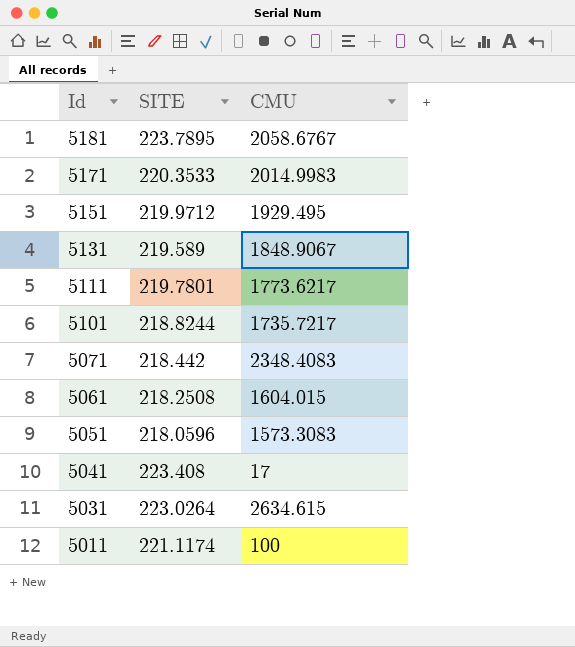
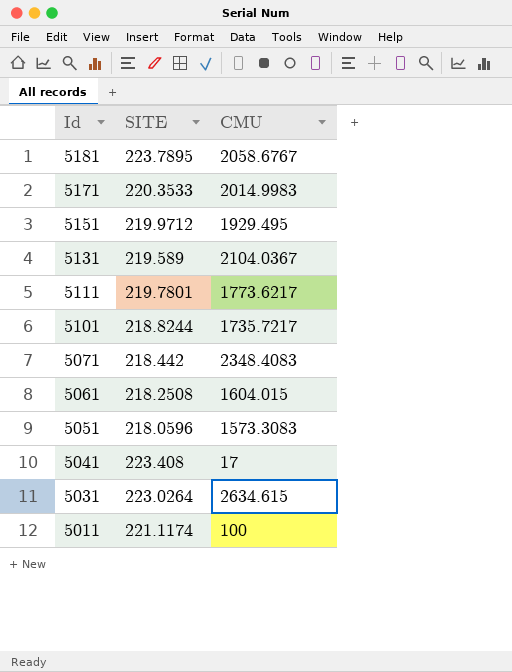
5131 | CMU: 1848.9067 -> 2104.0367

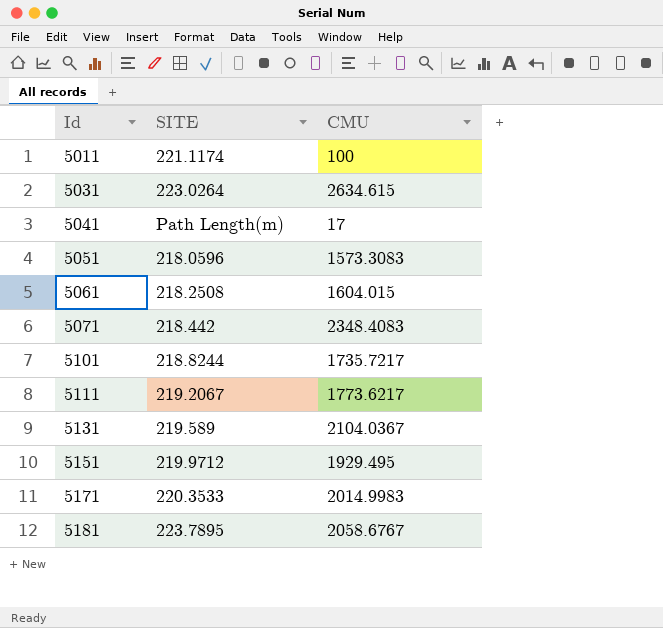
row order: Id descending -> Id ascending
5041 | SITE: 223.408 -> Path Length(m)
5111 | SITE: 219.7801 -> 219.2067

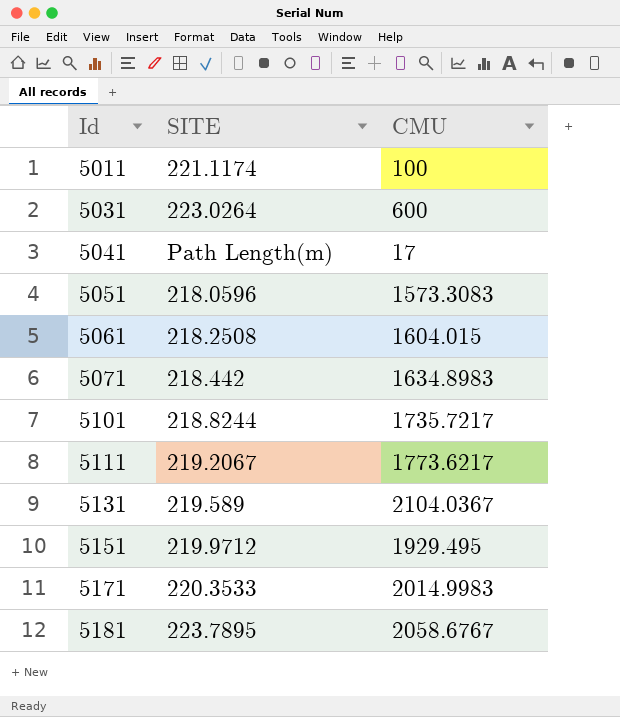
5031 | CMU: 2634.615 -> 600
5071 | CMU: 2348.4083 -> 1634.8983

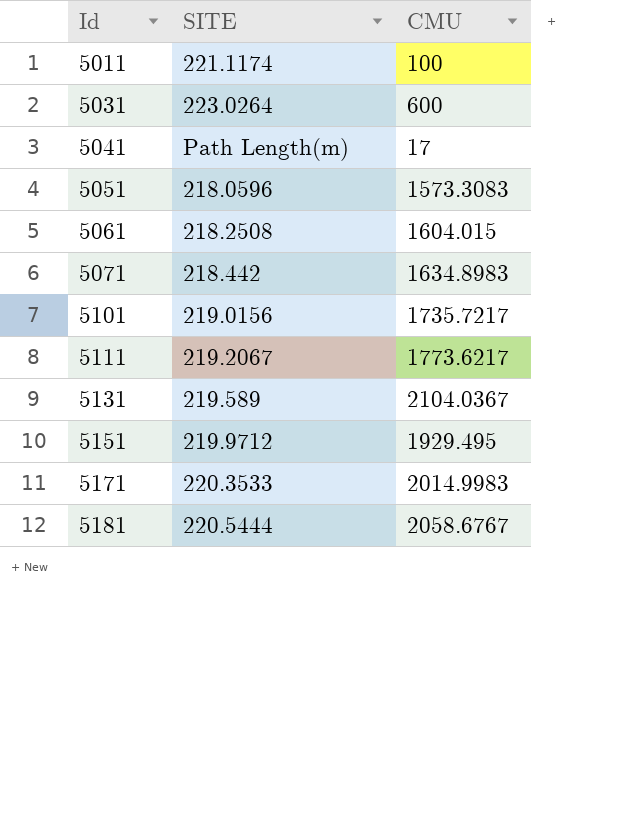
5101 | SITE: 218.8244 -> 219.0156
5181 | SITE: 223.7895 -> 220.5444

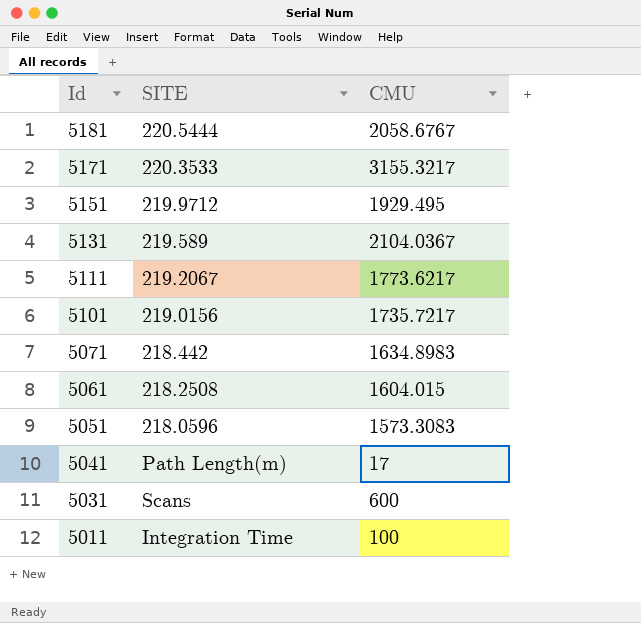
row order: Id ascending -> Id descending
5171 | CMU: 2014.9983 -> 3155.3217
5031 | SITE: 223.0264 -> Scans
5011 | SITE: 221.1174 -> Integration Time

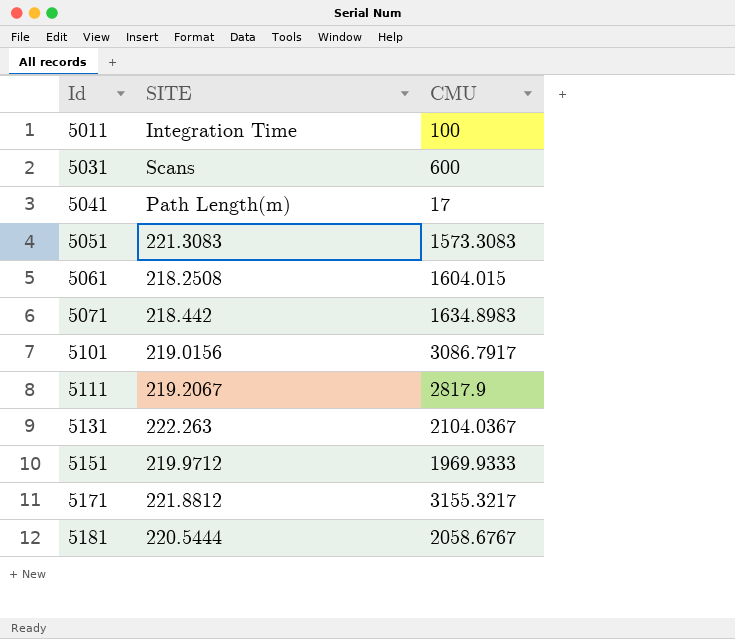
row order: Id descending -> Id ascending
5051 | SITE: 218.0596 -> 221.3083
5101 | CMU: 1735.7217 -> 3086.7917
5111 | CMU: 1773.6217 -> 2817.9
5131 | SITE: 219.589 -> 222.263
5151 | CMU: 1929.495 -> 1969.9333
5171 | SITE: 220.3533 -> 221.8812

